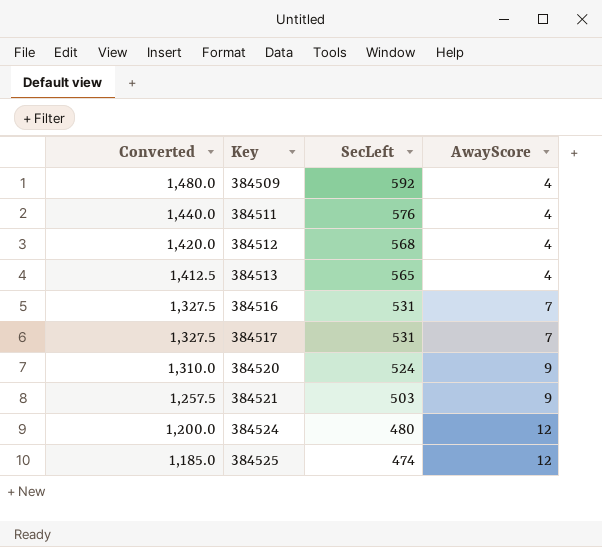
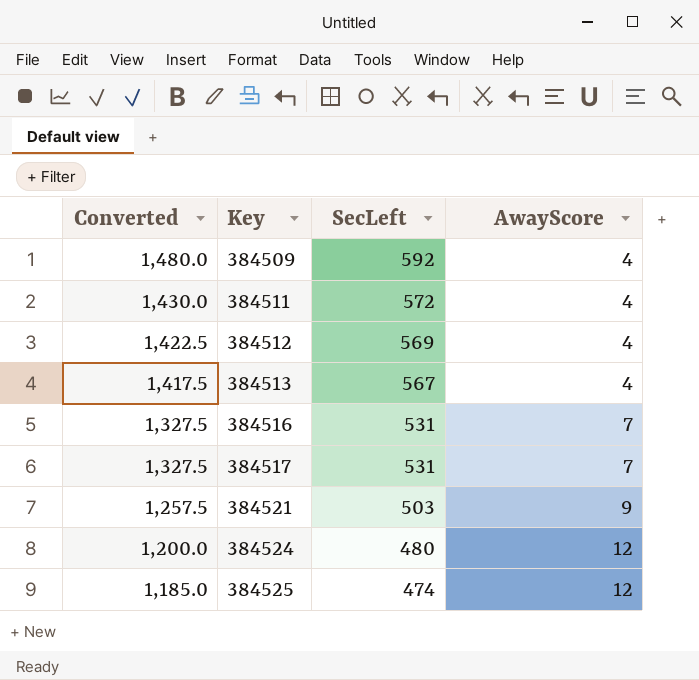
row 384520: 1,310.0 | 524 | 9 -> none
384511 | Converted: 1,440.0 -> 1,430.0
384511 | SecLeft: 576 -> 572
384512 | Converted: 1,420.0 -> 1,422.5
384512 | SecLeft: 568 -> 569
384513 | Converted: 1,412.5 -> 1,417.5
384513 | SecLeft: 565 -> 567

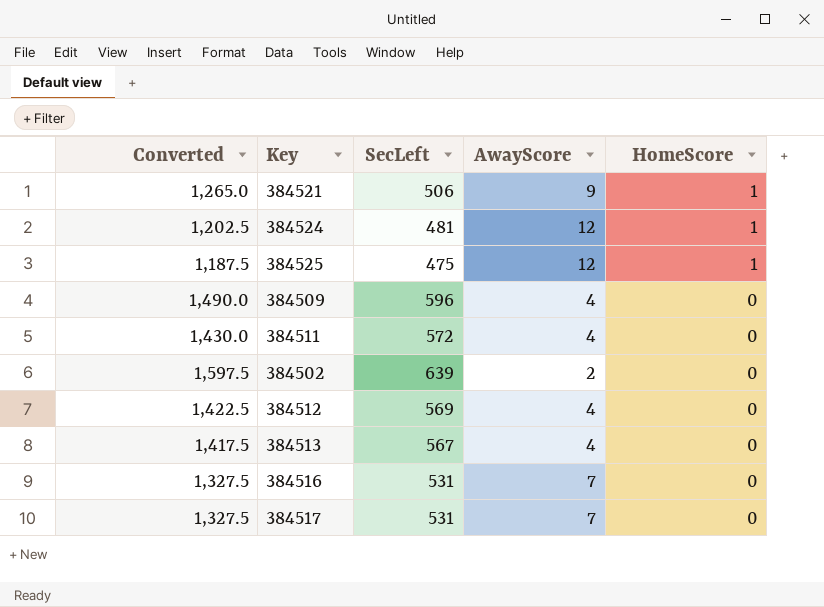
row order: Converted descending -> HomeScore descending
column HomeScore | position: none -> 5
384521 | Converted: 1,257.5 -> 1,265.0
384521 | SecLeft: 503 -> 506
384524 | Converted: 1,200.0 -> 1,202.5
384524 | SecLeft: 480 -> 481
384525 | Converted: 1,185.0 -> 1,187.5
384525 | SecLeft: 474 -> 475
384509 | Converted: 1,480.0 -> 1,490.0
384509 | SecLeft: 592 -> 596
row 384502: none -> 1,597.5 | 639 | 2 | 0

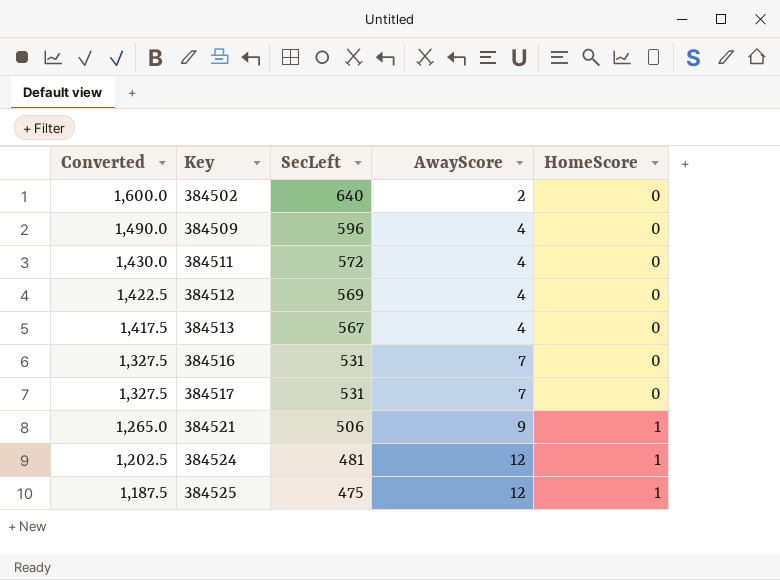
row order: HomeScore descending -> Converted descending
384502 | Converted: 1,597.5 -> 1,600.0
384502 | SecLeft: 639 -> 640

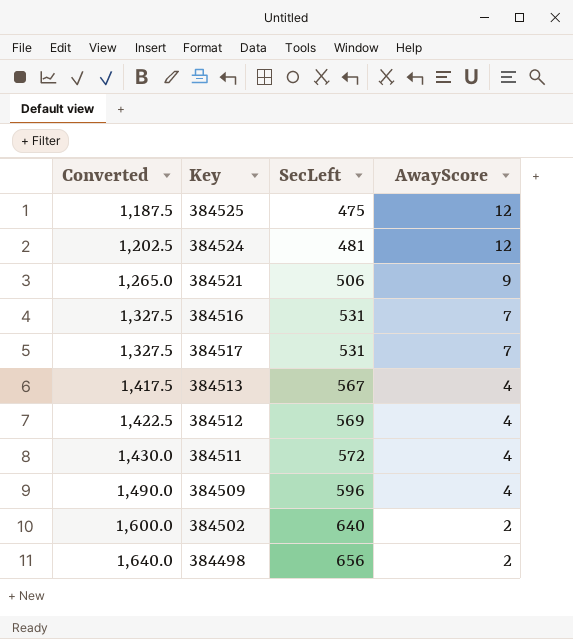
row order: Converted descending -> Converted ascending
column HomeScore | position: 5 -> none
row 384498: none -> 1,640.0 | 656 | 2

